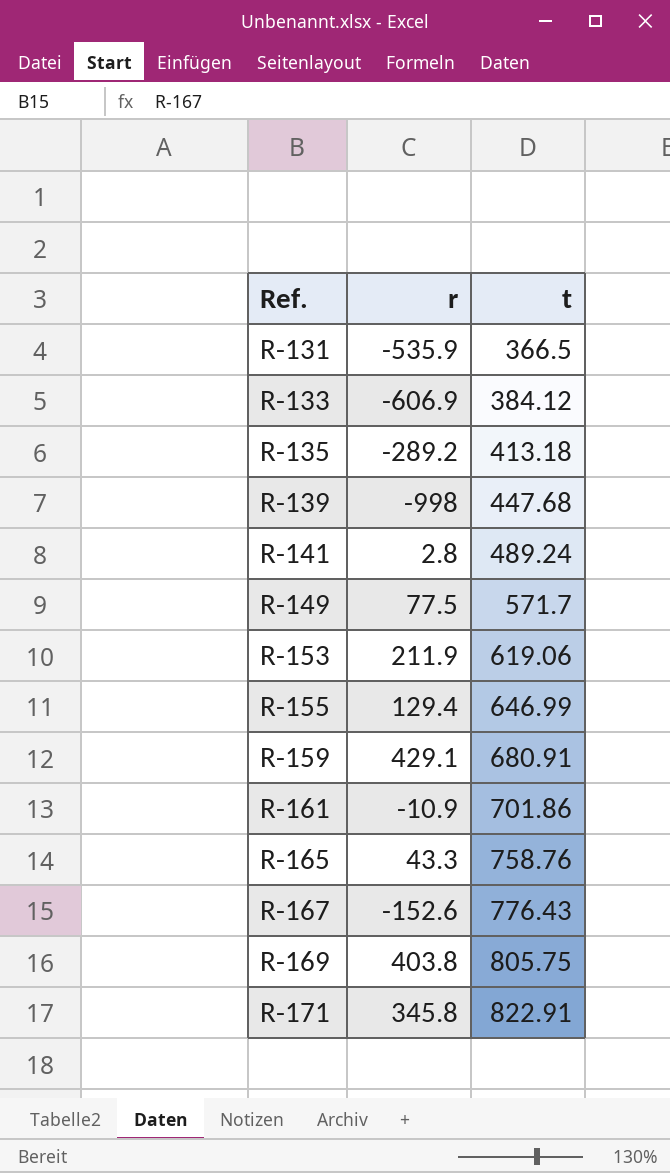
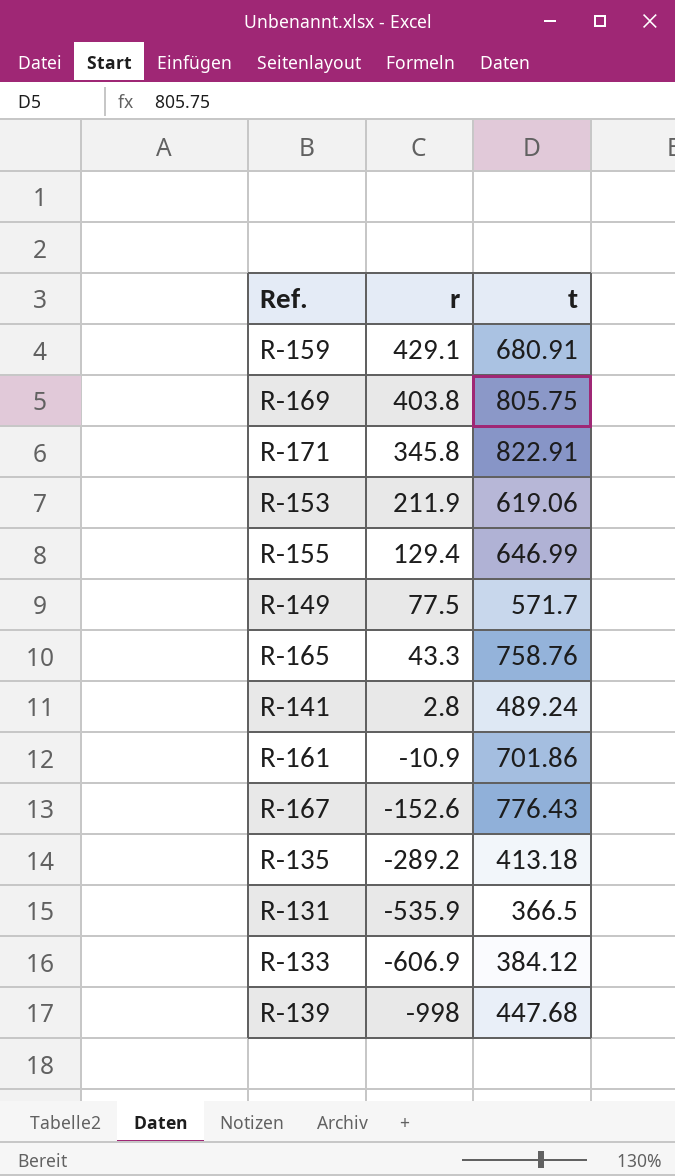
row order: Ref. ascending -> r descending

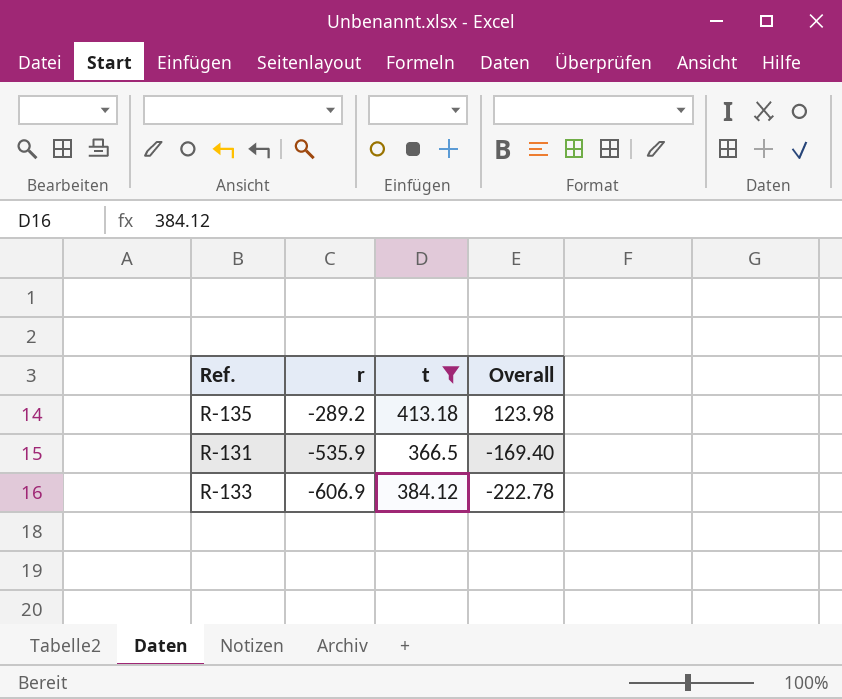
filter: none -> t <= 413.18
column Overall | formula: none -> [r] + [t]

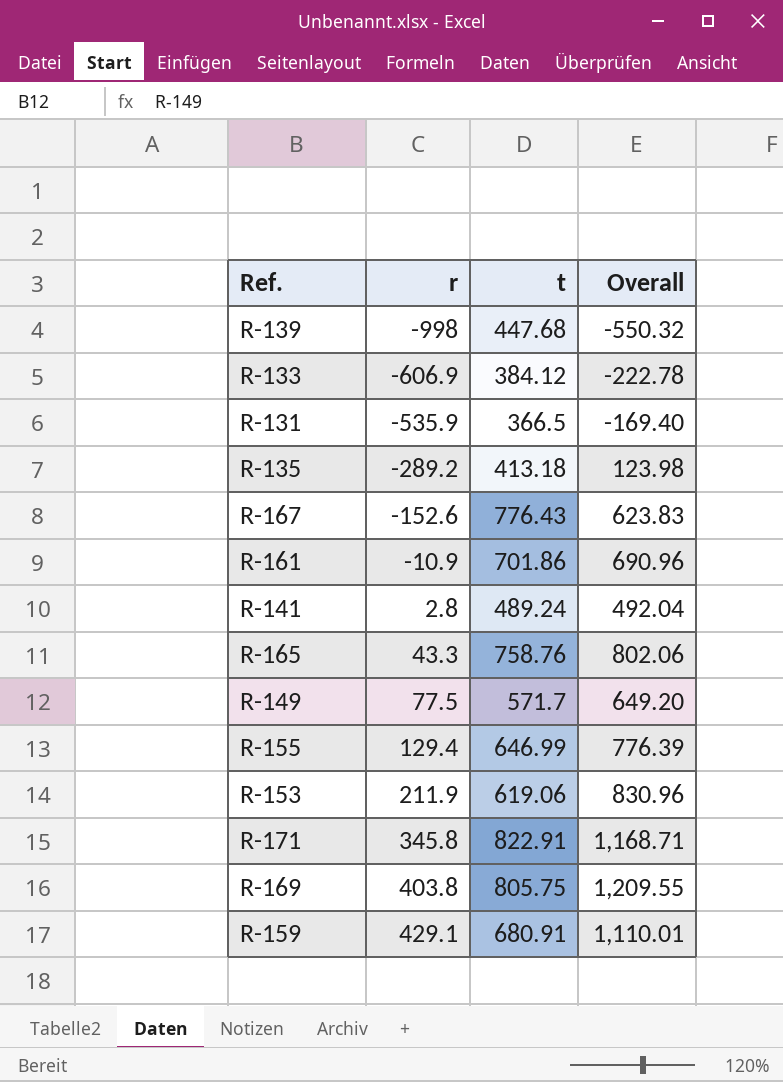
filter: t <= 413.18 -> none
row order: r descending -> r ascending

